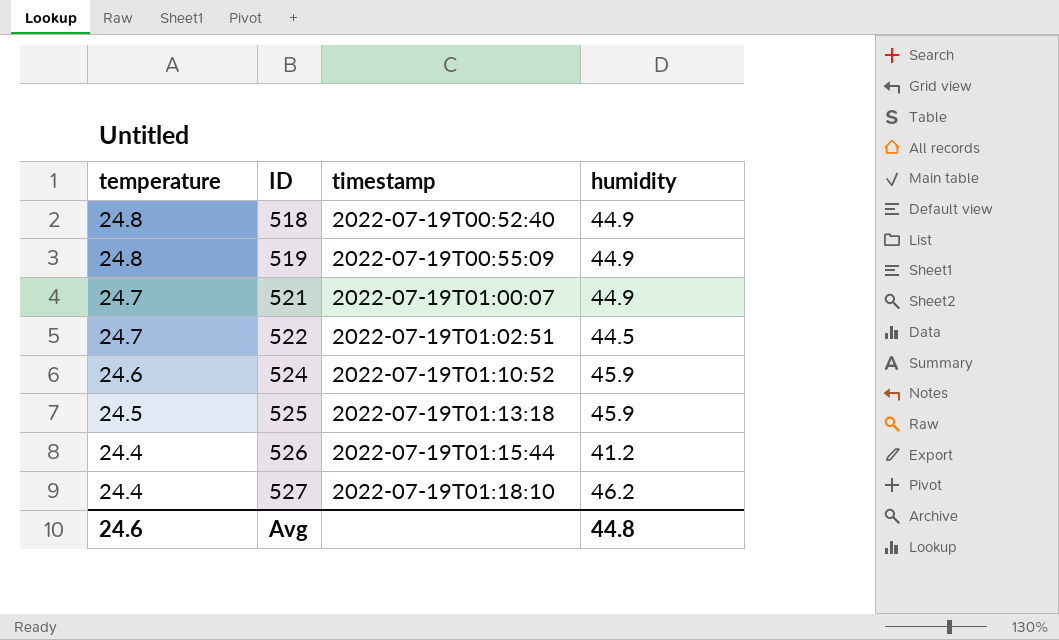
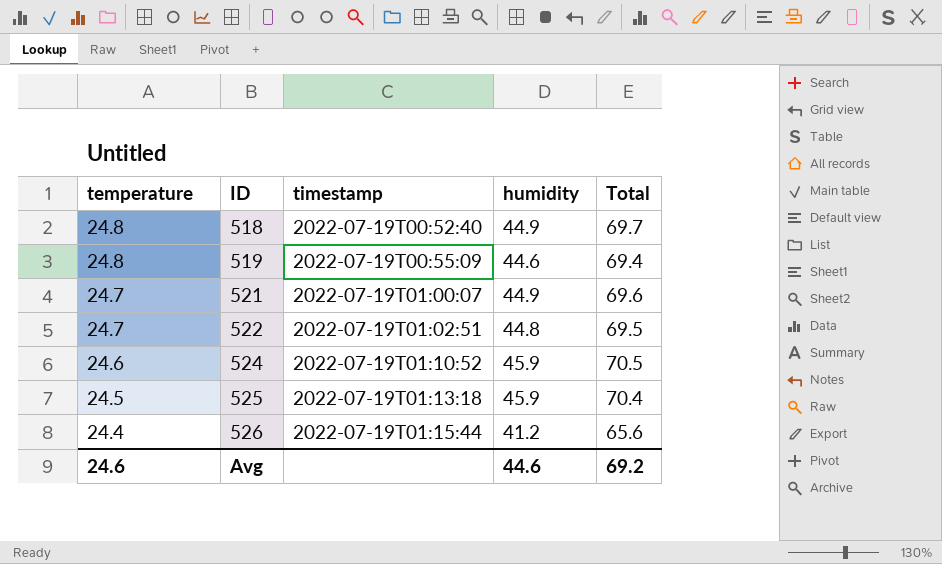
column Total | formula: none -> [temperature] + [humidity]
row 527: 24.4 | 2022-07-19T01:18:10 | 46.2 -> none
519 | humidity: 44.9 -> 44.6
522 | humidity: 44.5 -> 44.8
Avg | humidity: 44.8 -> 44.6

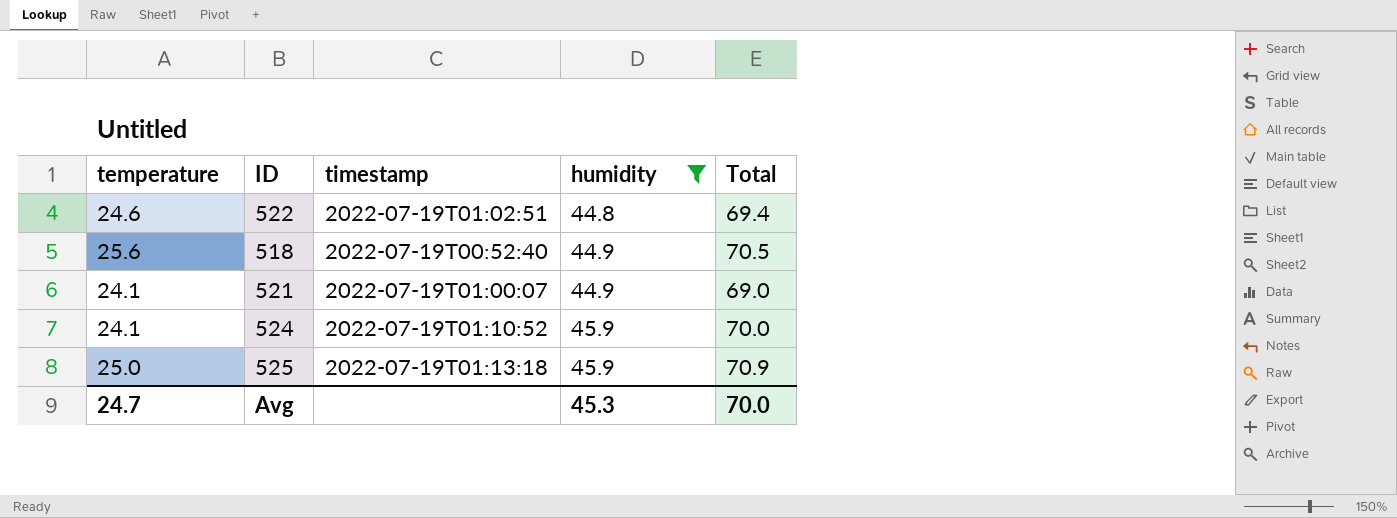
filter: none -> humidity >= 44.8
row order: temperature descending -> humidity ascending
522 | temperature: 24.7 -> 24.6
522 | Total: 69.5 -> 69.4
518 | temperature: 24.8 -> 25.6
518 | Total: 69.7 -> 70.5
521 | temperature: 24.7 -> 24.1
521 | Total: 69.6 -> 69.0
524 | temperature: 24.6 -> 24.1
524 | Total: 70.5 -> 70.0
525 | temperature: 24.5 -> 25.0
525 | Total: 70.4 -> 70.9
Avg | temperature: 24.6 -> 24.7
Avg | humidity: 44.6 -> 45.3
Avg | Total: 69.2 -> 70.0

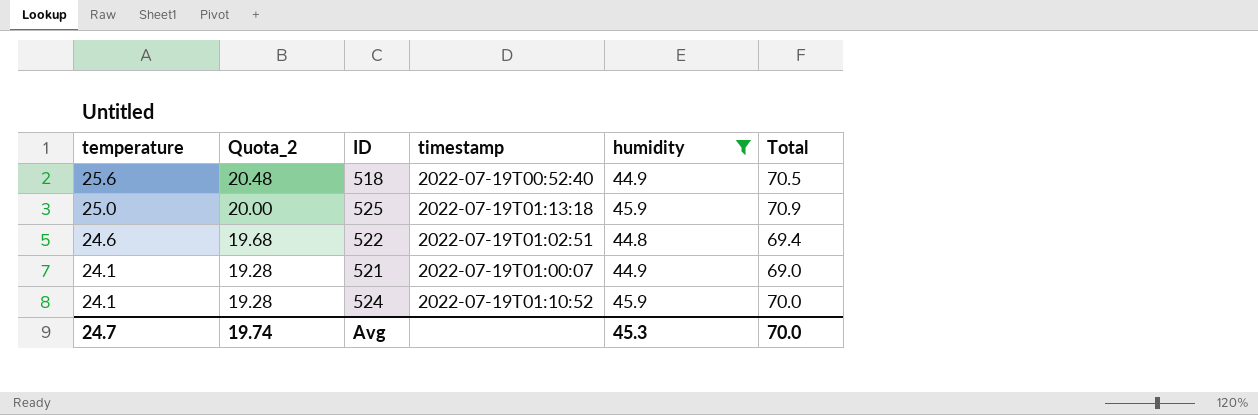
row order: humidity ascending -> temperature descending
column Quota_2 | formula: none -> [temperature] * 0.8

